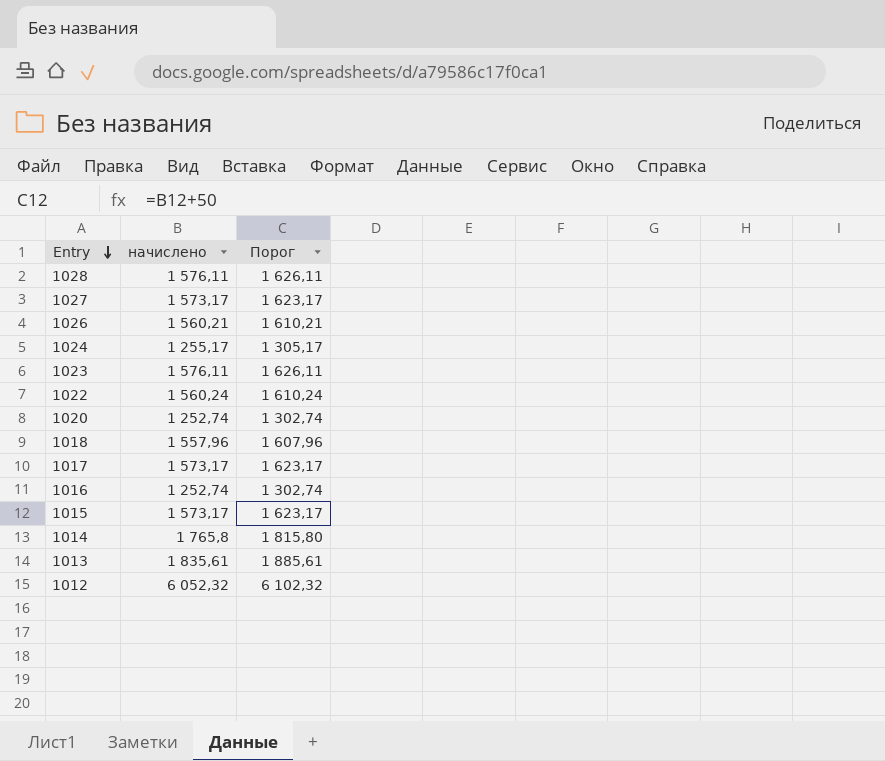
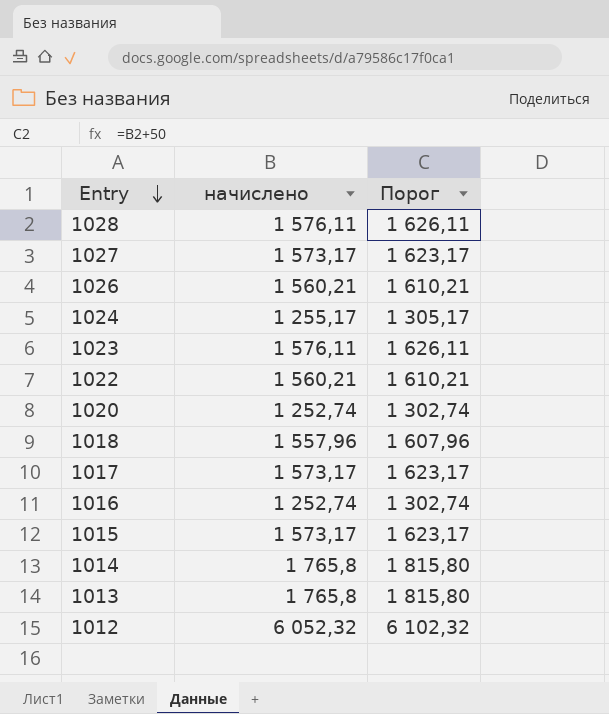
1022 | начислено: 1 560,24 -> 1 560,21
1022 | Порог: 1 610,24 -> 1 610,21
1013 | начислено: 1 835,61 -> 1 765,8
1013 | Порог: 1 885,61 -> 1 815,80

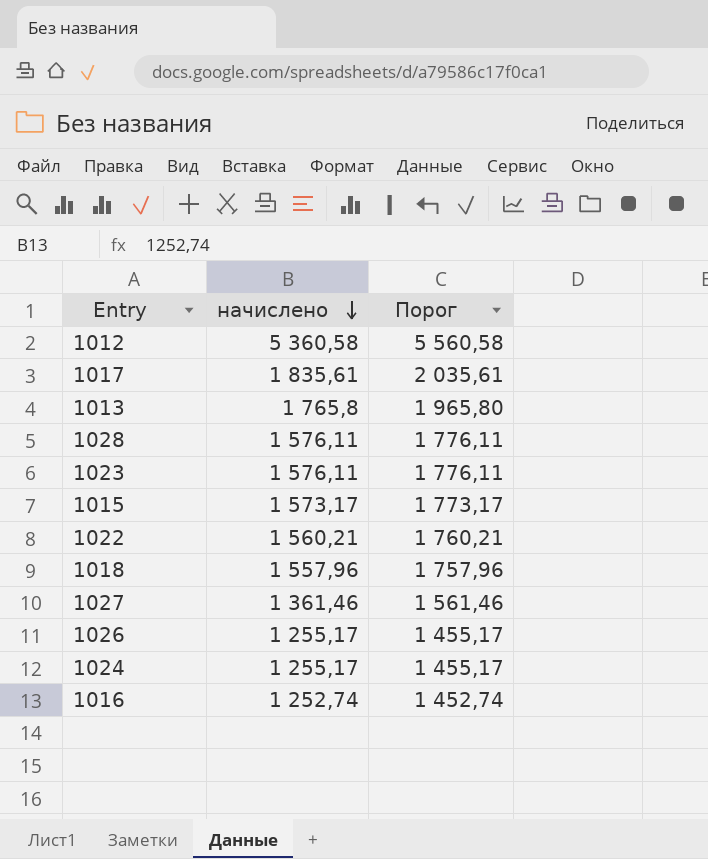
row order: Entry descending -> начислено descending
column Порог | formula: [начислено] + 50 -> [начислено] + 200
row 1020: 1 252,74 | 1 302,74 -> none
row 1014: 1 765,8 | 1 815,80 -> none
1012 | начислено: 6 052,32 -> 5 360,58
1017 | начислено: 1 573,17 -> 1 835,61
1027 | начислено: 1 573,17 -> 1 361,46
1026 | начислено: 1 560,21 -> 1 255,17

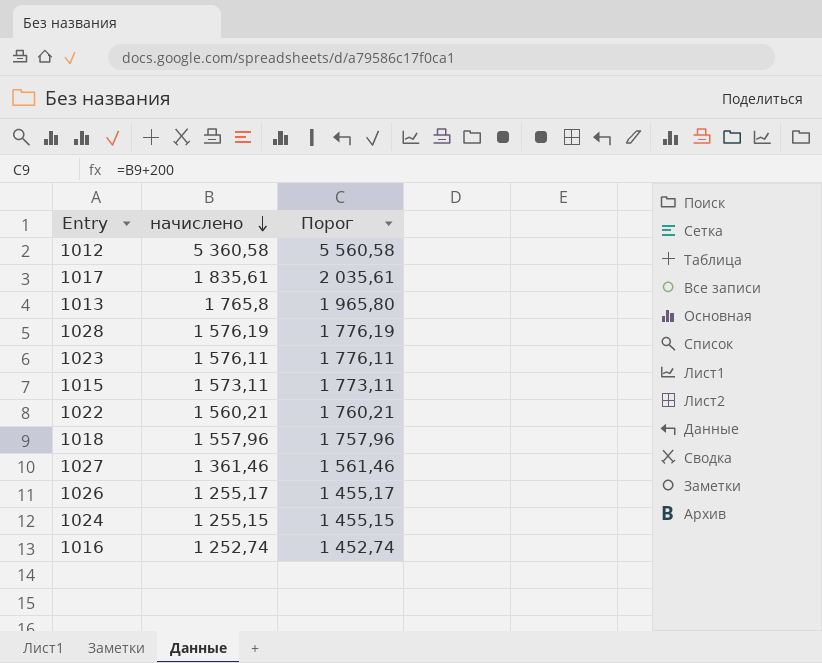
1028 | начислено: 1 576,11 -> 1 576,19
1028 | Порог: 1 776,11 -> 1 776,19
1015 | начислено: 1 573,17 -> 1 573,11
1015 | Порог: 1 773,17 -> 1 773,11
1024 | начислено: 1 255,17 -> 1 255,15
1024 | Порог: 1 455,17 -> 1 455,15

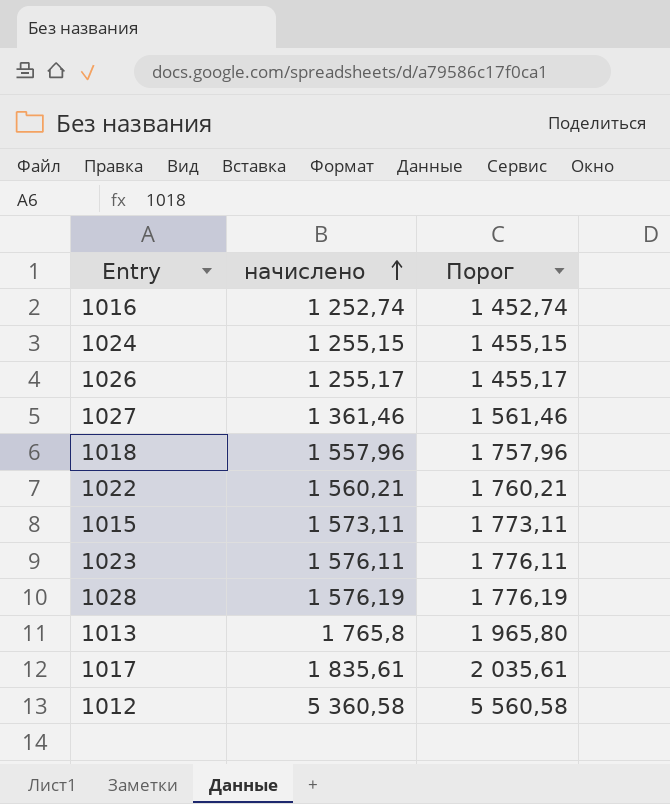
row order: начислено descending -> начислено ascending

